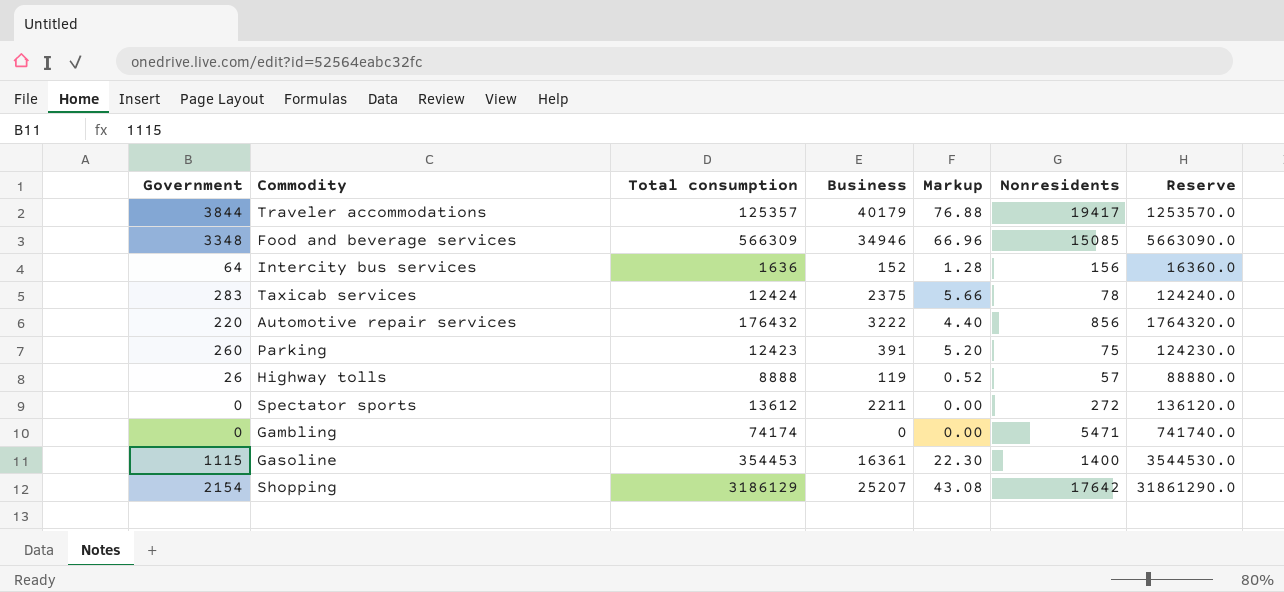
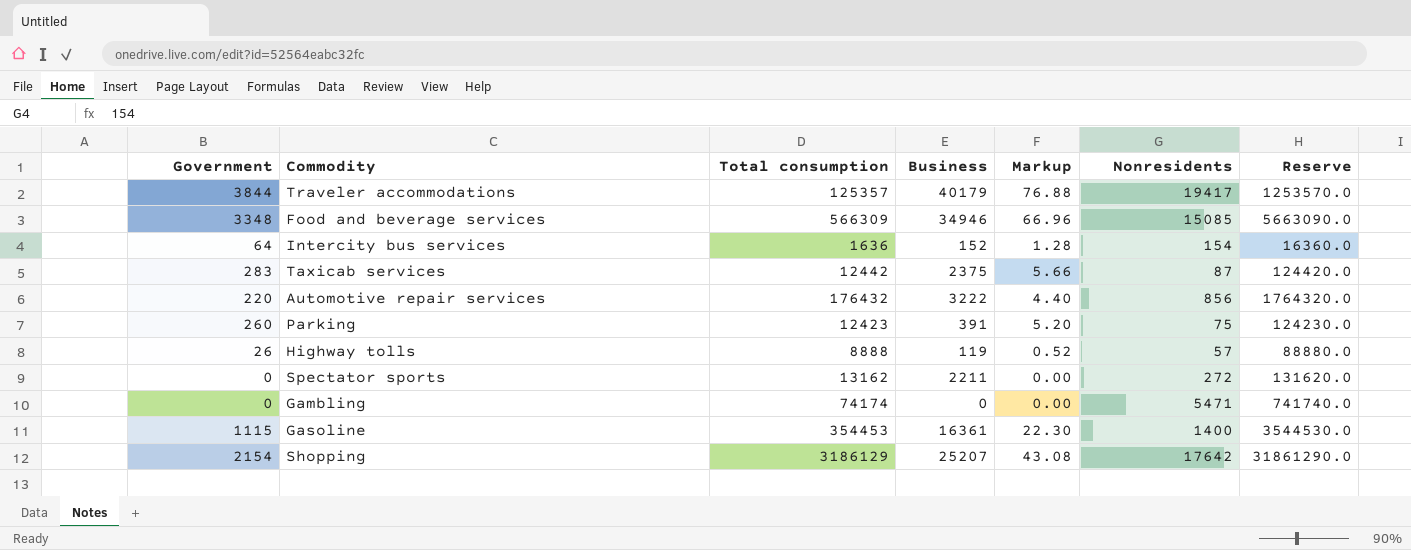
Intercity bus services | Nonresidents: 156 -> 154
Taxicab services | Total consumption: 12424 -> 12442
Taxicab services | Nonresidents: 78 -> 87
Taxicab services | Reserve: 124240.0 -> 124420.0
Spectator sports | Total consumption: 13612 -> 13162
Spectator sports | Reserve: 136120.0 -> 131620.0

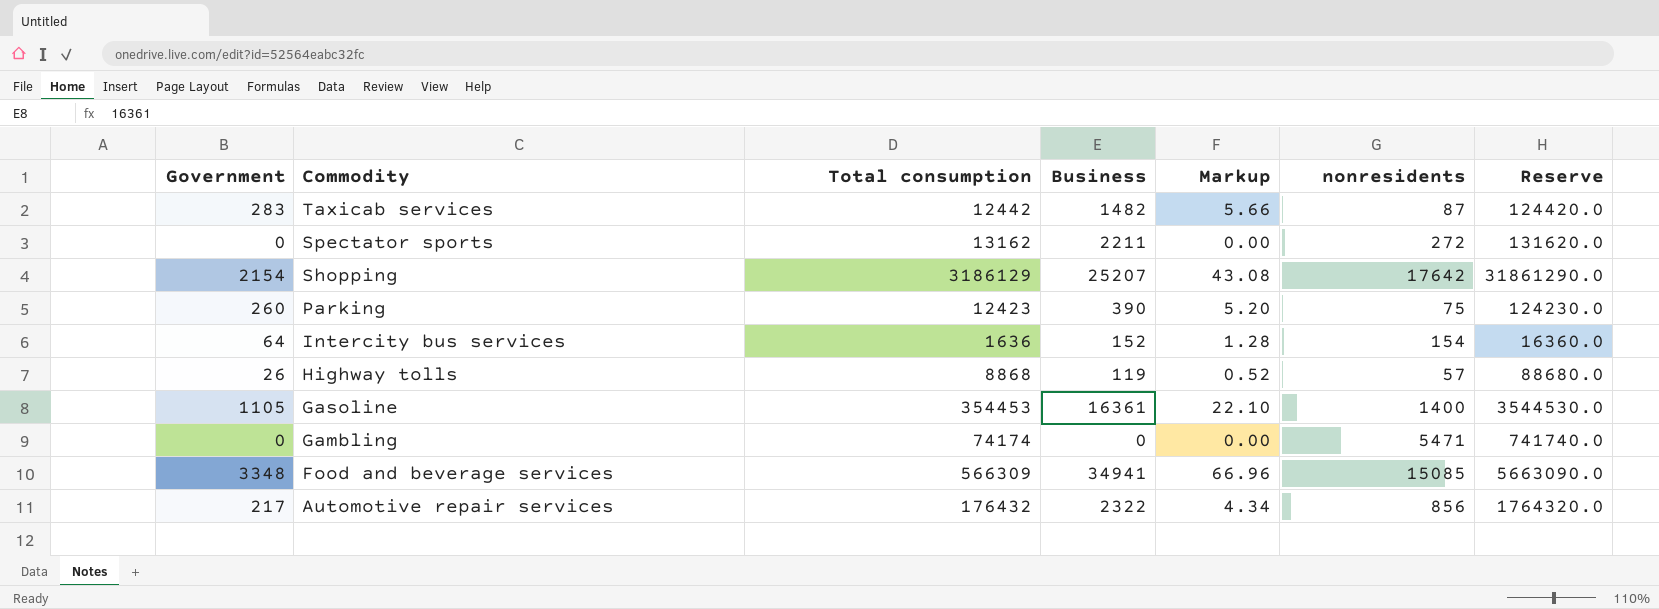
row order: none -> Commodity descending
column name: Nonresidents -> nonresidents
row Traveler accommodations: 3844 | 125357 | 40179 | 76.88 | 19417 | 1253570.0 -> none
Taxicab services | Business: 2375 -> 1482
Parking | Business: 391 -> 390
Highway tolls | Total consumption: 8888 -> 8868
Highway tolls | Reserve: 88880.0 -> 88680.0
Gasoline | Government: 1115 -> 1105
Gasoline | Markup: 22.30 -> 22.10
Food and beverage services | Business: 34946 -> 34941
Automotive repair services | Government: 220 -> 217
Automotive repair services | Business: 3222 -> 2322
Automotive repair services | Markup: 4.40 -> 4.34

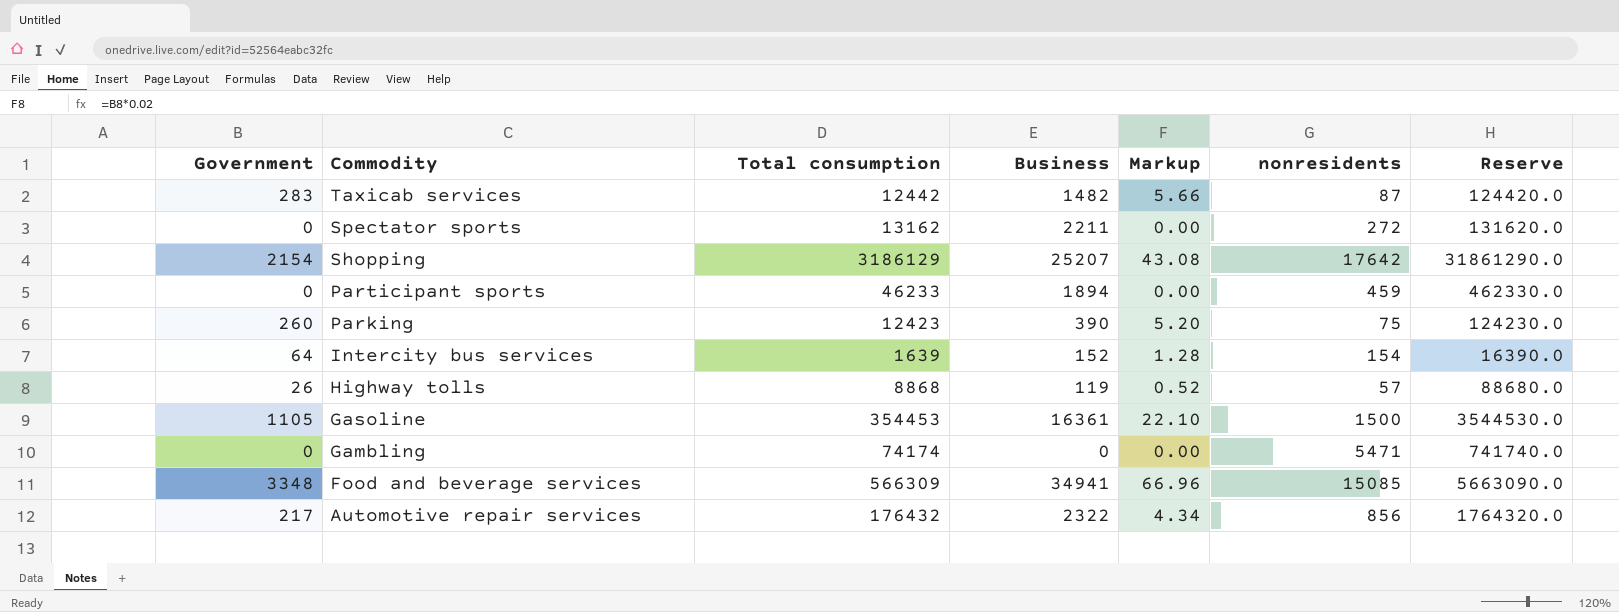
row Participant sports: none -> 0 | 46233 | 1894 | 0.00 | 459 | 462330.0
Intercity bus services | Total consumption: 1636 -> 1639
Intercity bus services | Reserve: 16360.0 -> 16390.0
Gasoline | nonresidents: 1400 -> 1500

